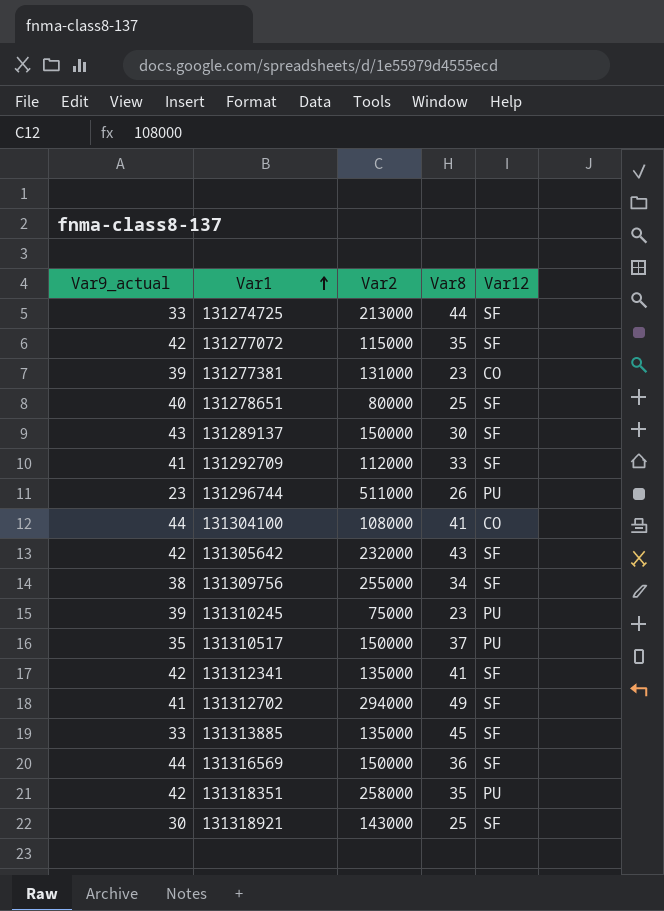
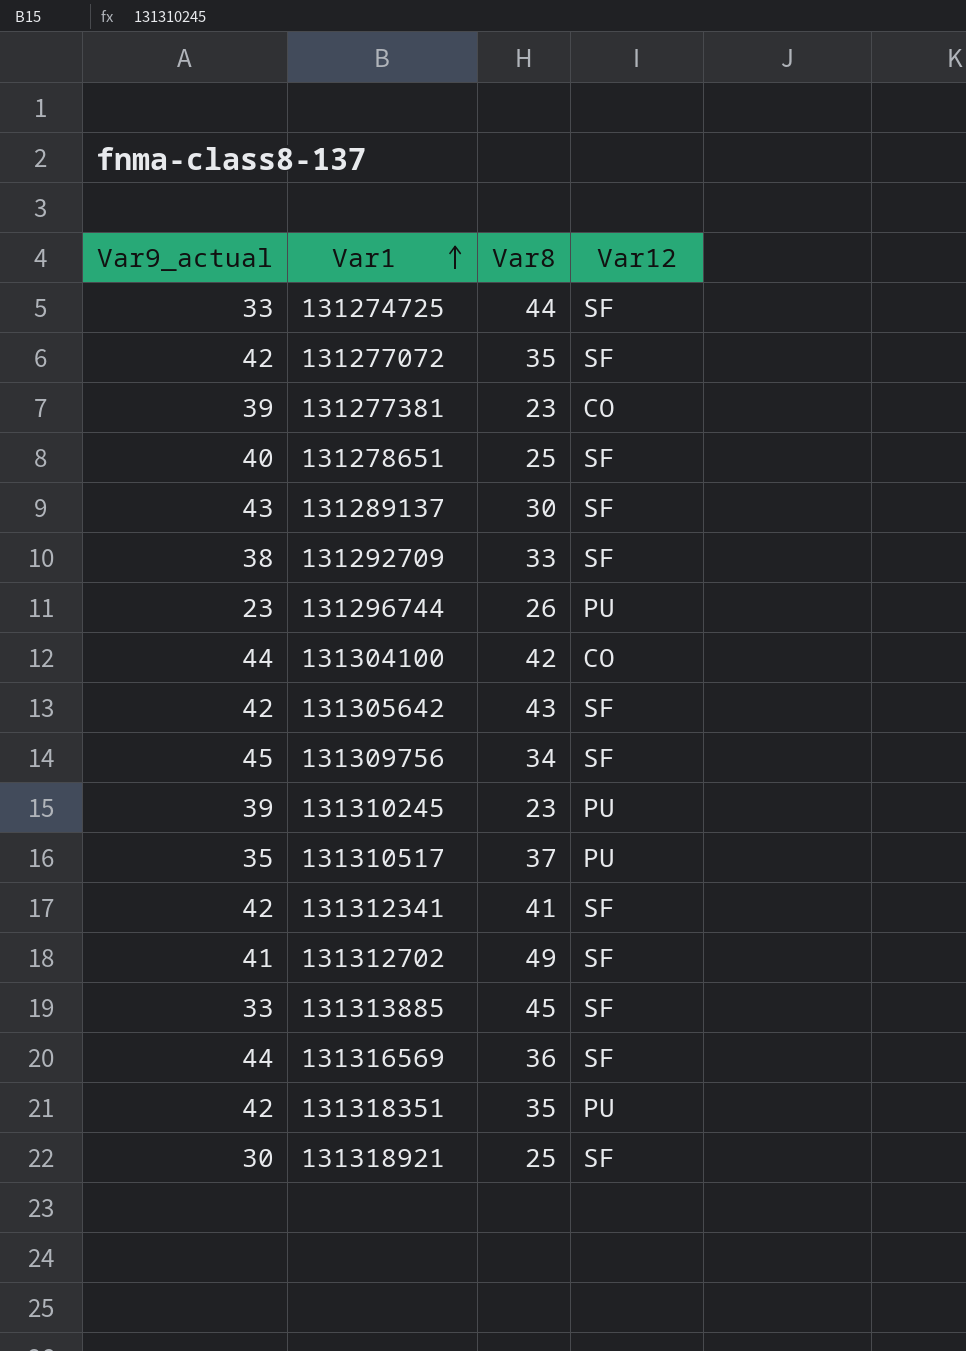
column Var2 | position: 3 -> none
131292709 | Var9_actual: 41 -> 38
131304100 | Var8: 41 -> 42
131309756 | Var9_actual: 38 -> 45

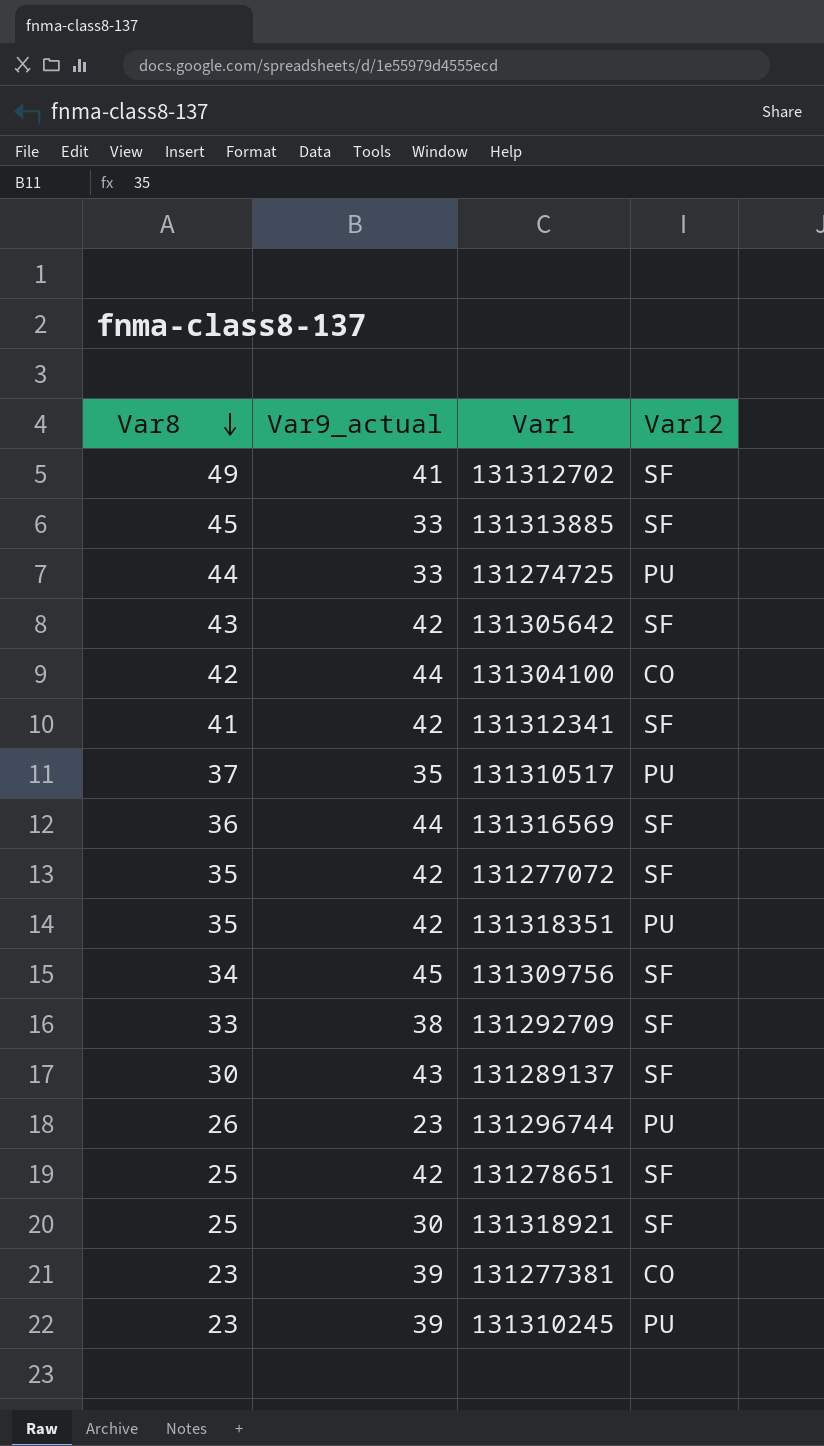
row order: Var1 ascending -> Var8 descending
column Var8 | position: 3 -> 1
131274725 | Var12: SF -> PU
131278651 | Var9_actual: 40 -> 42

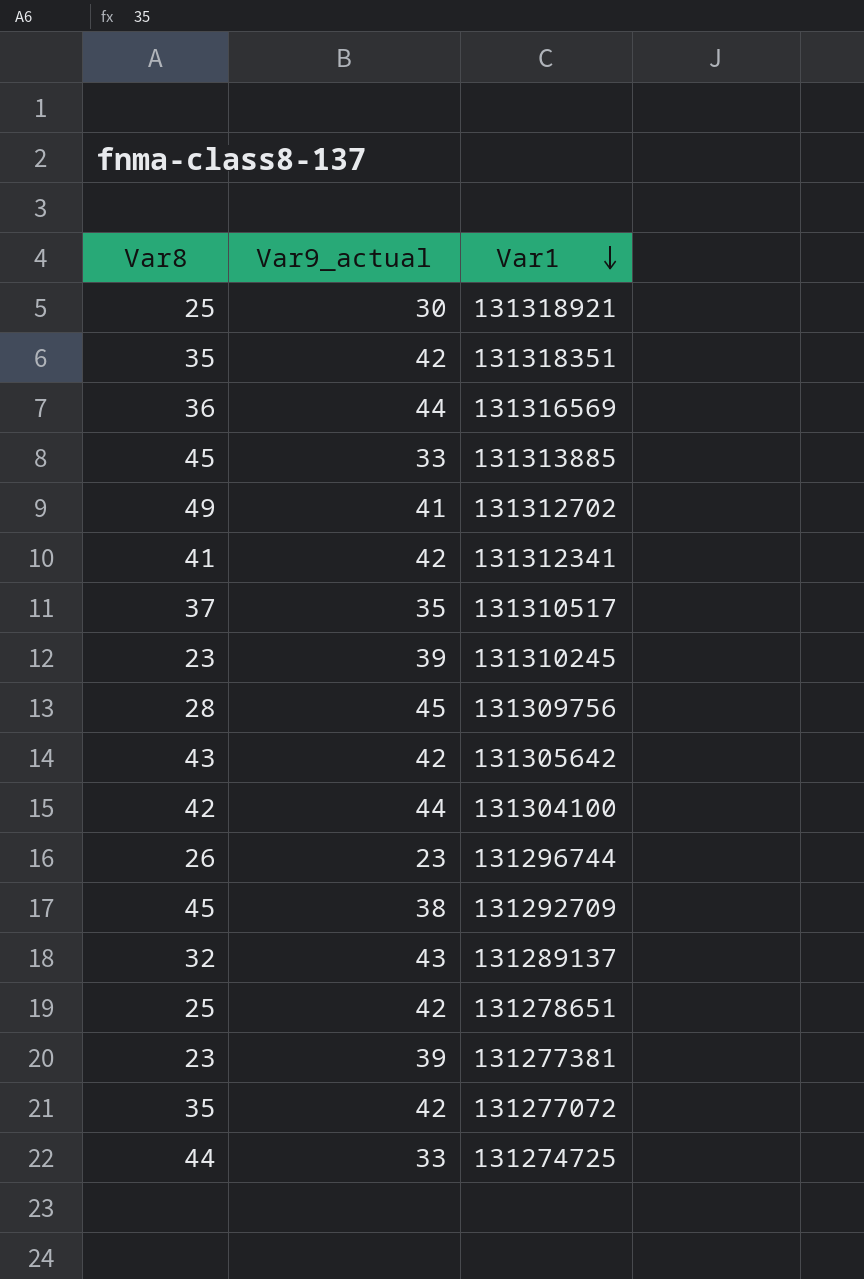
row order: Var8 descending -> Var1 descending
column Var12 | position: 4 -> none
131309756 | Var8: 34 -> 28
131292709 | Var8: 33 -> 45
131289137 | Var8: 30 -> 32

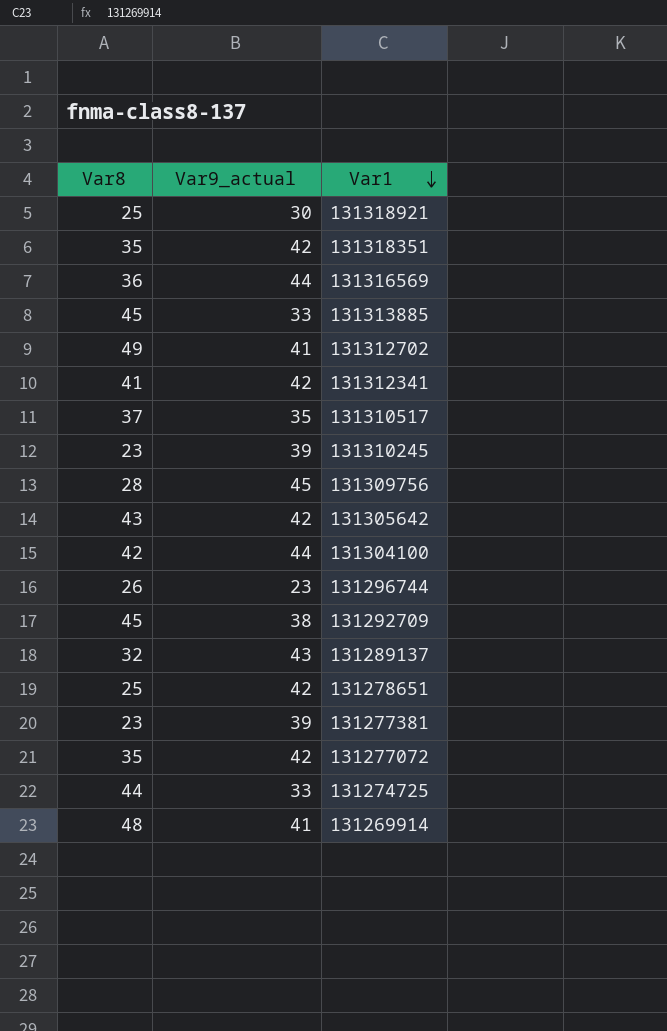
row 131269914: none -> 48 | 41

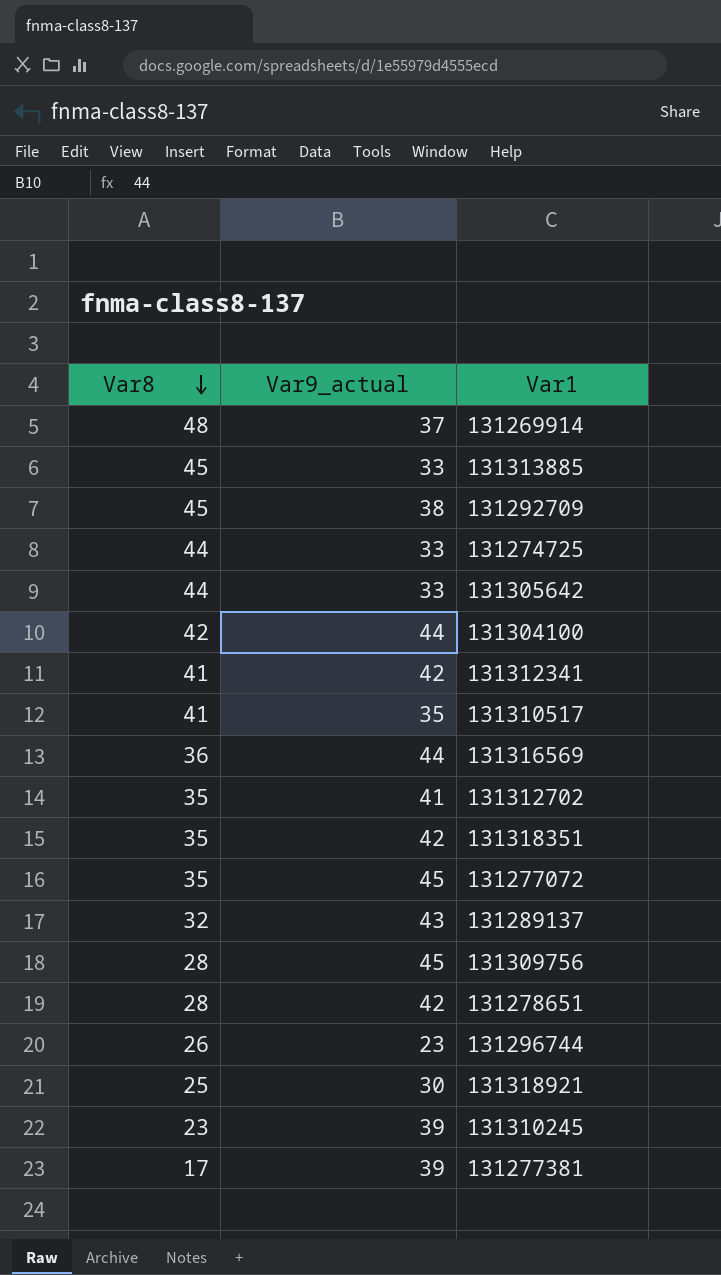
row order: Var1 descending -> Var8 descending
131269914 | Var9_actual: 41 -> 37
131305642 | Var8: 43 -> 44
131305642 | Var9_actual: 42 -> 33
131310517 | Var8: 37 -> 41
131312702 | Var8: 49 -> 35
131277072 | Var9_actual: 42 -> 45
131278651 | Var8: 25 -> 28
131277381 | Var8: 23 -> 17

